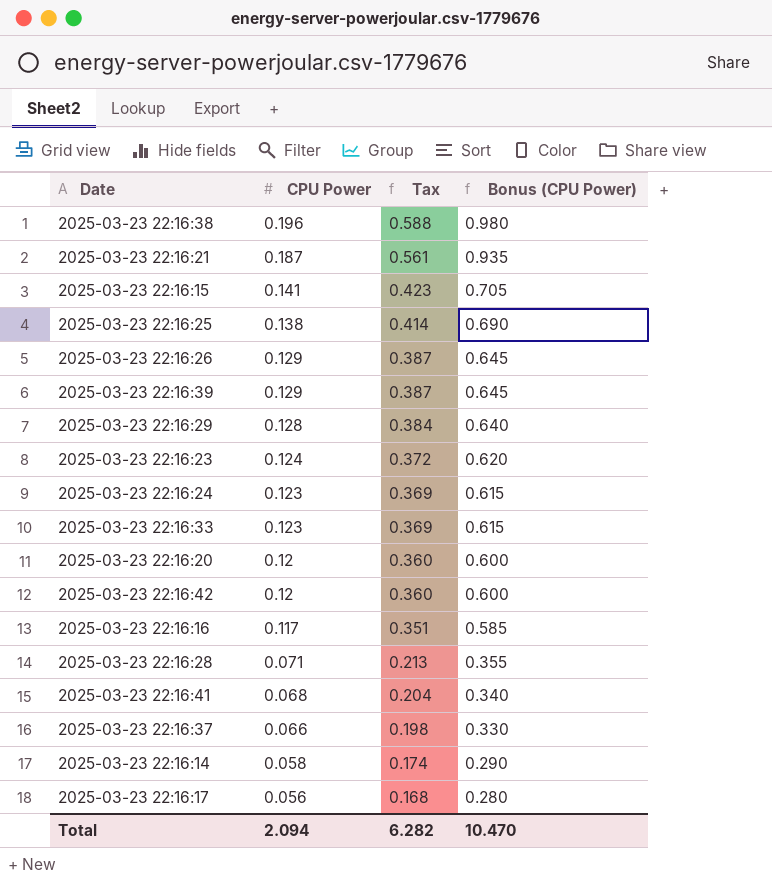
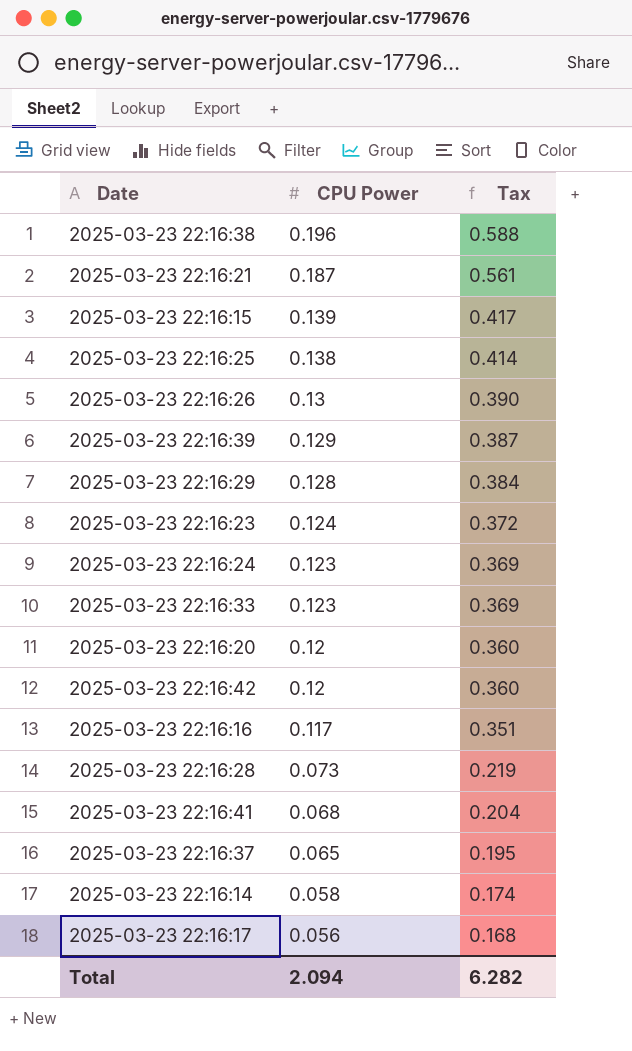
column Bonus (CPU Power) | formula: [CPU Power] * 5 -> none
2025-03-23 22:16:15 | CPU Power: 0.141 -> 0.139
2025-03-23 22:16:15 | Tax: 0.423 -> 0.417
2025-03-23 22:16:26 | CPU Power: 0.129 -> 0.13
2025-03-23 22:16:26 | Tax: 0.387 -> 0.390
2025-03-23 22:16:28 | CPU Power: 0.071 -> 0.073
2025-03-23 22:16:28 | Tax: 0.213 -> 0.219
2025-03-23 22:16:37 | CPU Power: 0.066 -> 0.065
2025-03-23 22:16:37 | Tax: 0.198 -> 0.195

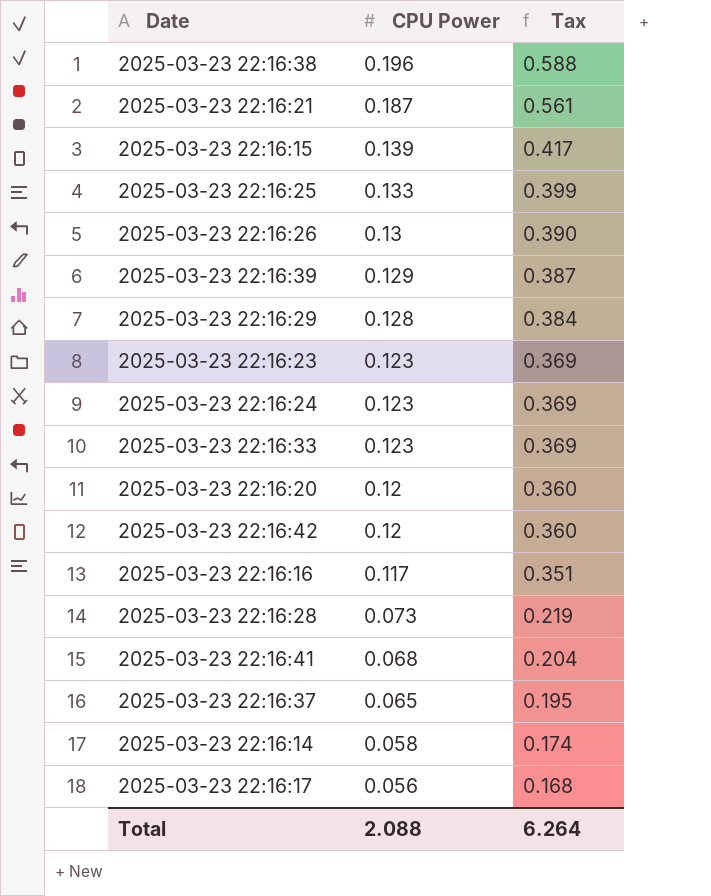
2025-03-23 22:16:25 | CPU Power: 0.138 -> 0.133
2025-03-23 22:16:25 | Tax: 0.414 -> 0.399
2025-03-23 22:16:23 | CPU Power: 0.124 -> 0.123
2025-03-23 22:16:23 | Tax: 0.372 -> 0.369
Total | CPU Power: 2.094 -> 2.088
Total | Tax: 6.282 -> 6.264

